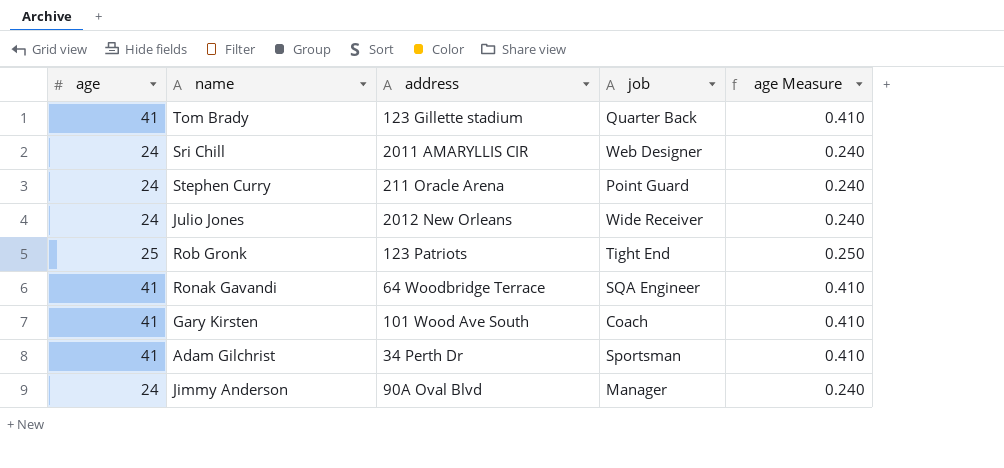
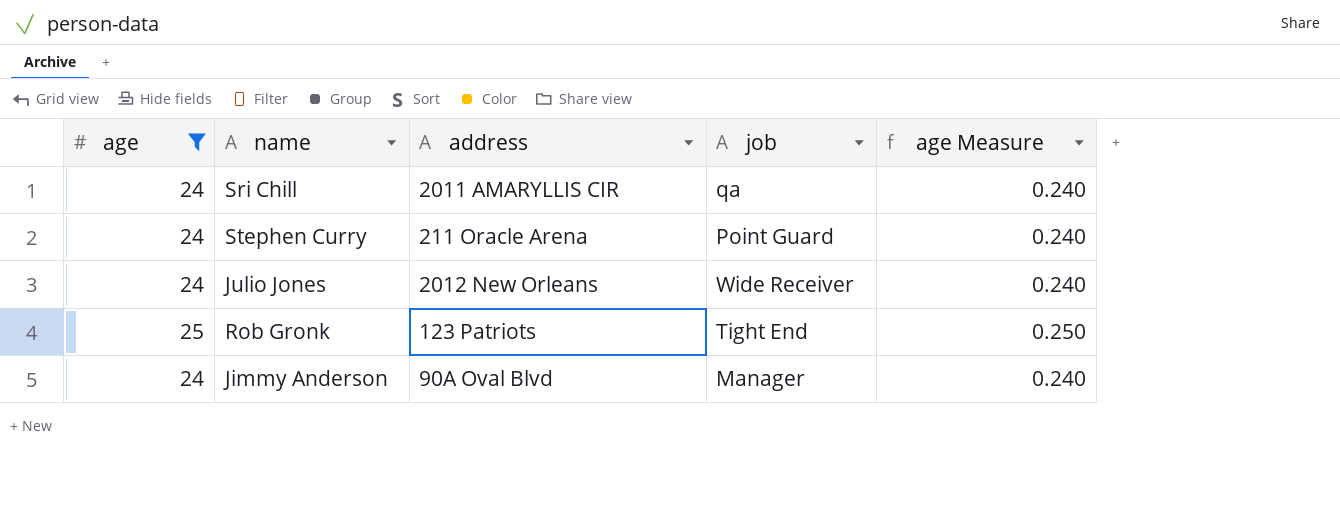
filter: none -> age != 41
Sri Chill | job: Web Designer -> qa

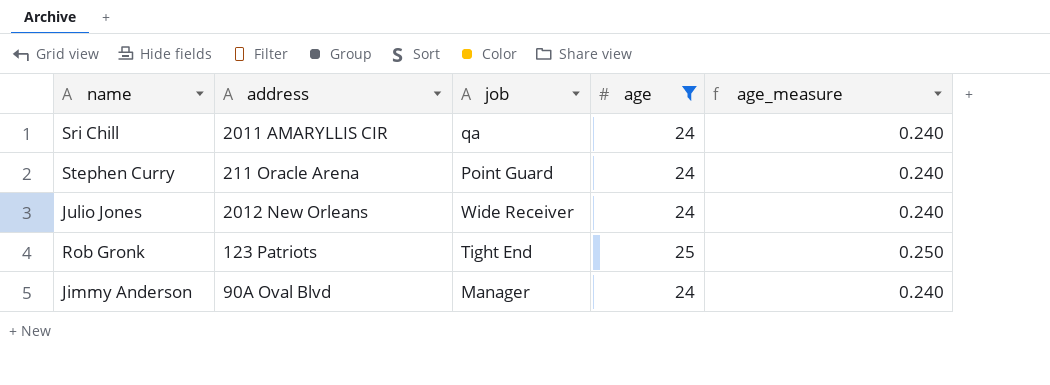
column age | position: 1 -> 4
column name: age Measure -> age_measure

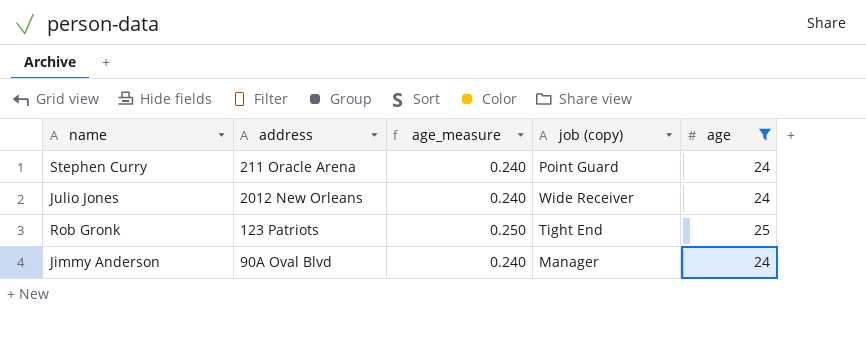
column age_measure | position: 5 -> 3
column name: job -> job (copy)
row Sri Chill: 2011 AMARYLLIS CIR | qa | 24 | 0.240 -> none

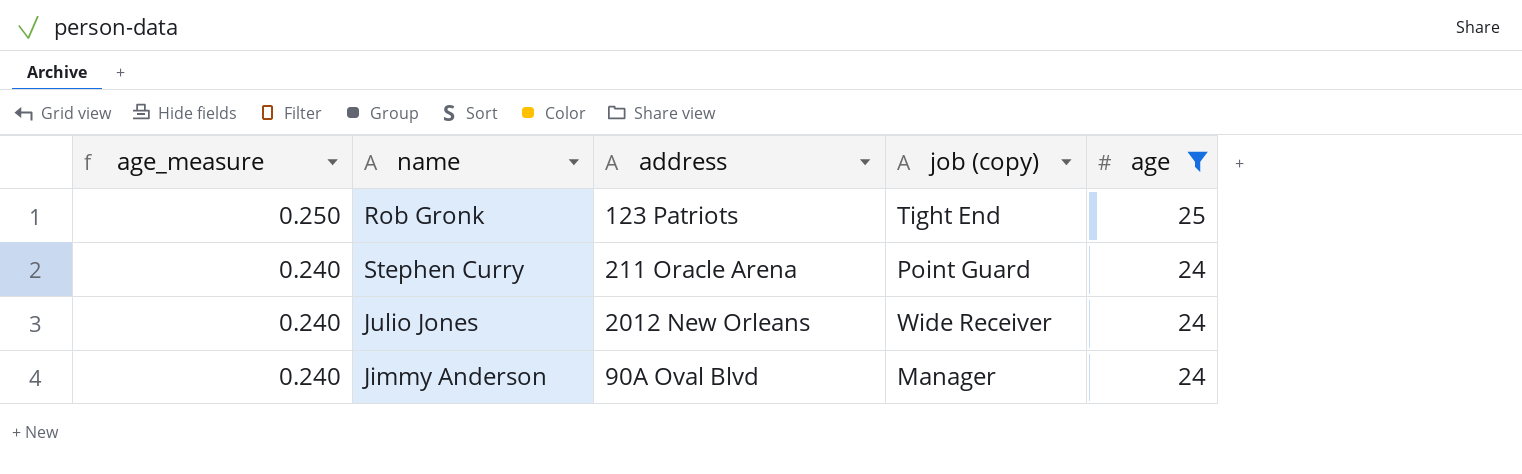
row order: none -> age_measure descending
column age_measure | position: 3 -> 1

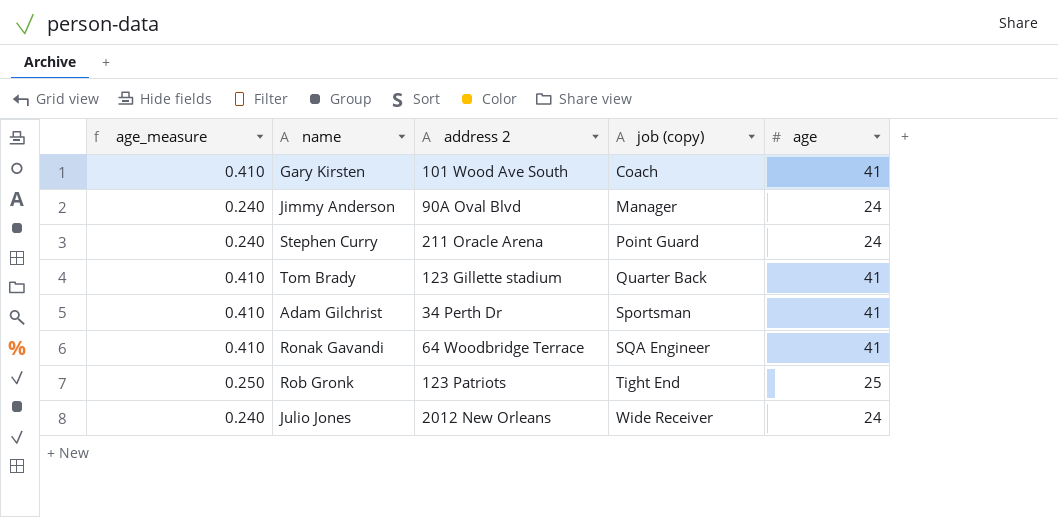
filter: age != 41 -> none
row order: age_measure descending -> job (copy) ascending
column name: address -> address 2

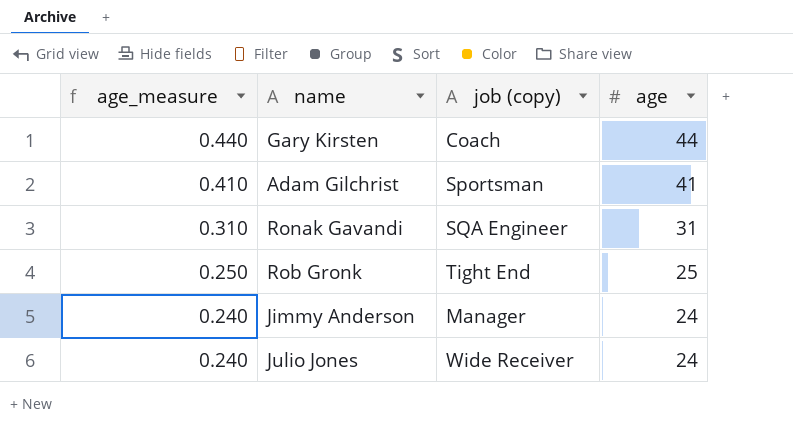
row order: job (copy) ascending -> age_measure descending
column address 2 | position: 3 -> none
row Stephen Curry: 0.240 | 211 Oracle Arena | Point Guard | 24 -> none
row Tom Brady: 0.410 | 123 Gillette stadium | Quarter Back | 41 -> none
Gary Kirsten | age_measure: 0.410 -> 0.440
Gary Kirsten | age: 41 -> 44
Ronak Gavandi | age_measure: 0.410 -> 0.310
Ronak Gavandi | age: 41 -> 31

